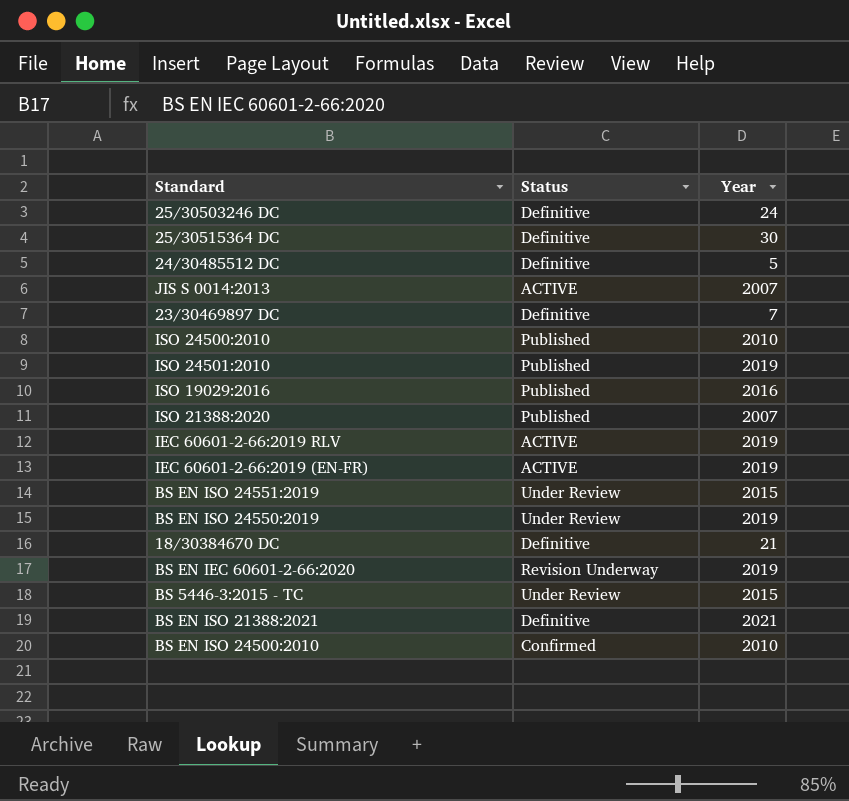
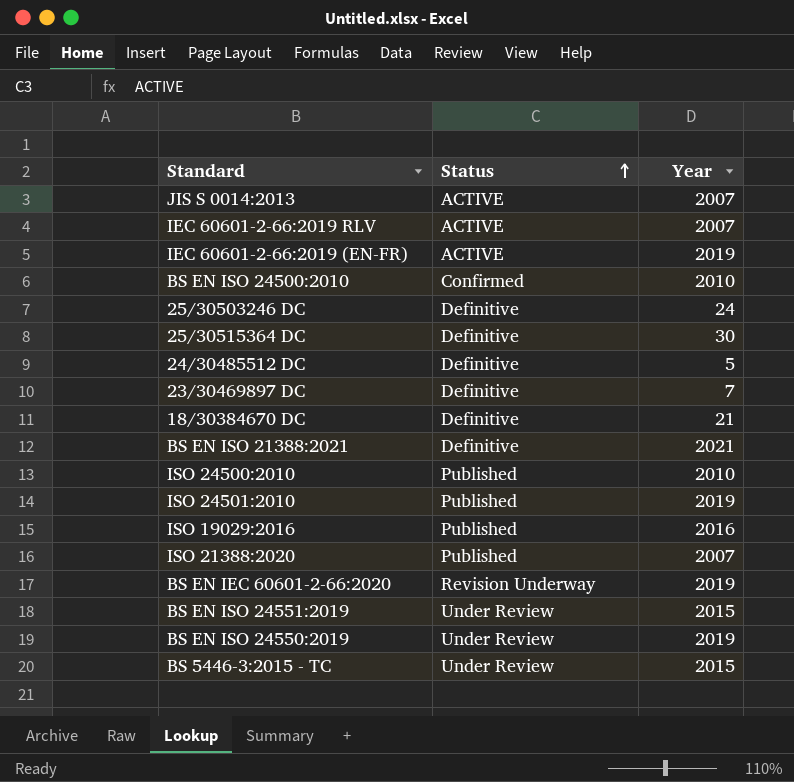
row order: none -> Status ascending
IEC 60601-2-66:2019 RLV | Year: 2019 -> 2007

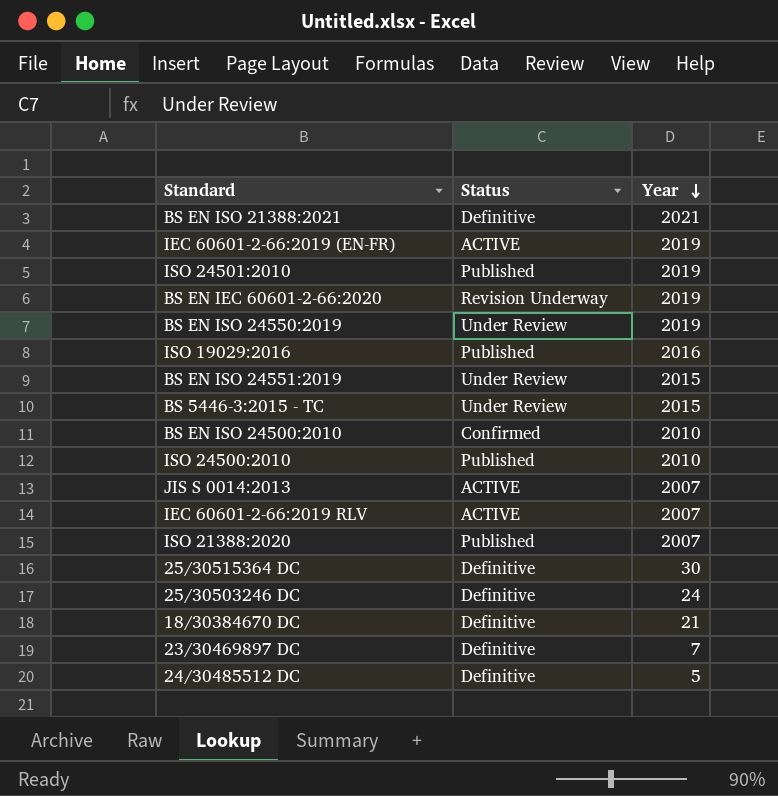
row order: Status ascending -> Year descending

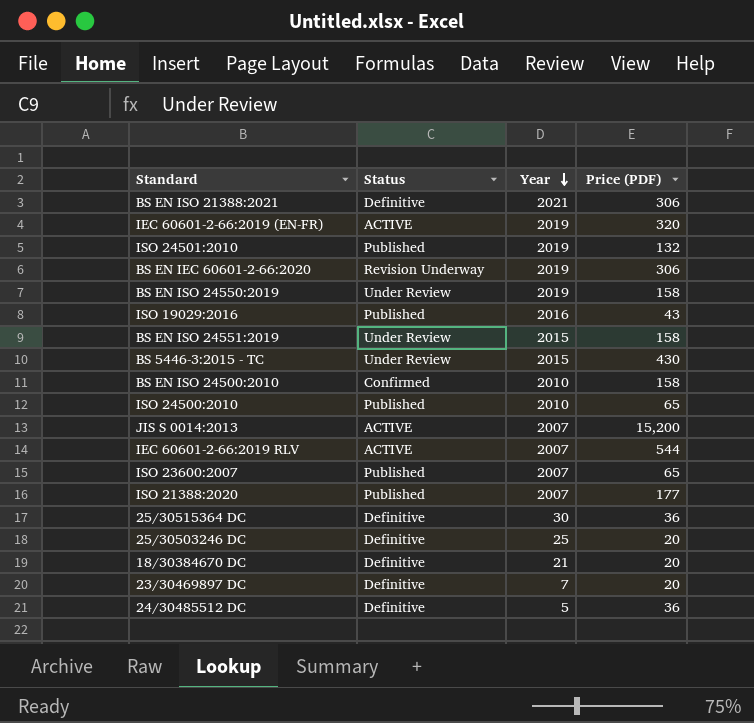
column Price (PDF) | position: none -> 4
row ISO 23600:2007: none -> Published | 2007 | 65
25/30503246 DC | Year: 24 -> 25

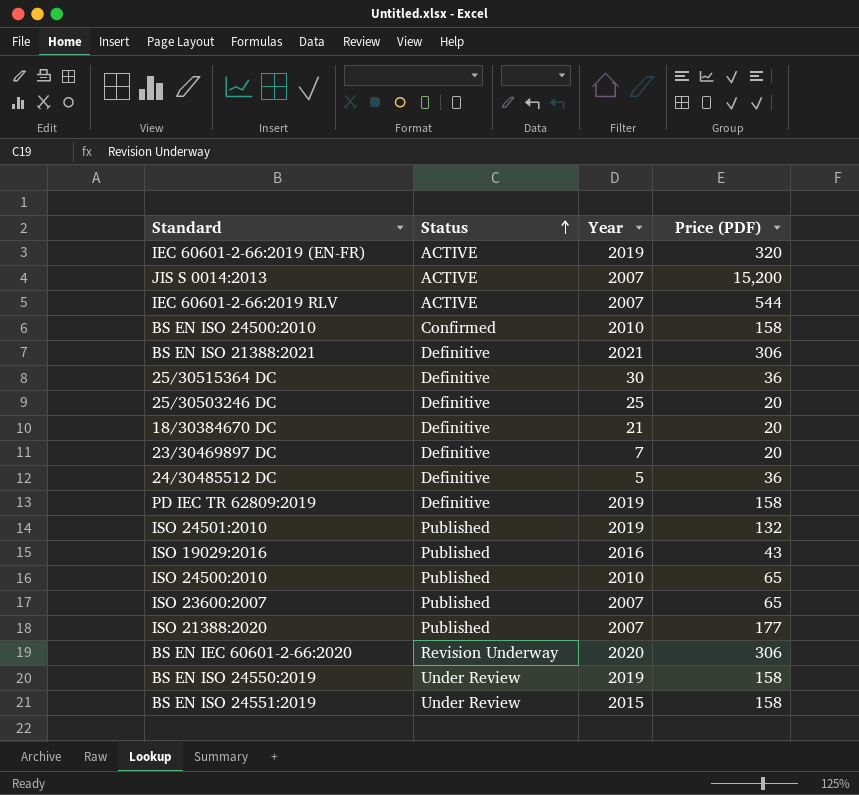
row order: Year descending -> Status ascending
row BS 5446-3:2015 - TC: Under Review | 2015 | 430 -> none
row PD IEC TR 62809:2019: none -> Definitive | 2019 | 158
BS EN IEC 60601-2-66:2020 | Year: 2019 -> 2020

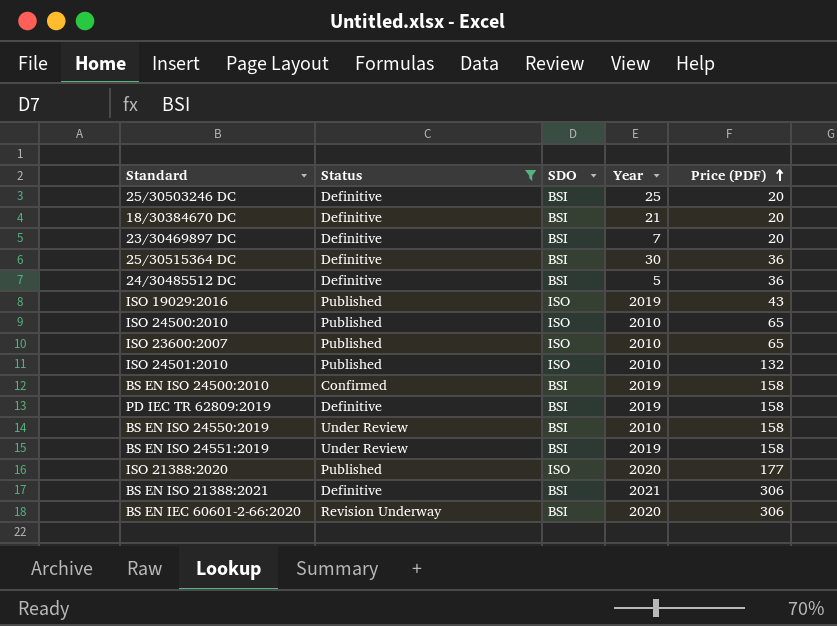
filter: none -> Status != ACTIVE
row order: Status ascending -> Price (PDF) ascending
column SDO | position: none -> 3
ISO 19029:2016 | Year: 2016 -> 2019
ISO 23600:2007 | Year: 2007 -> 2010
ISO 24501:2010 | Year: 2019 -> 2010
BS EN ISO 24500:2010 | Year: 2010 -> 2019
BS EN ISO 24550:2019 | Year: 2019 -> 2010
BS EN ISO 24551:2019 | Year: 2015 -> 2019
ISO 21388:2020 | Year: 2007 -> 2020

